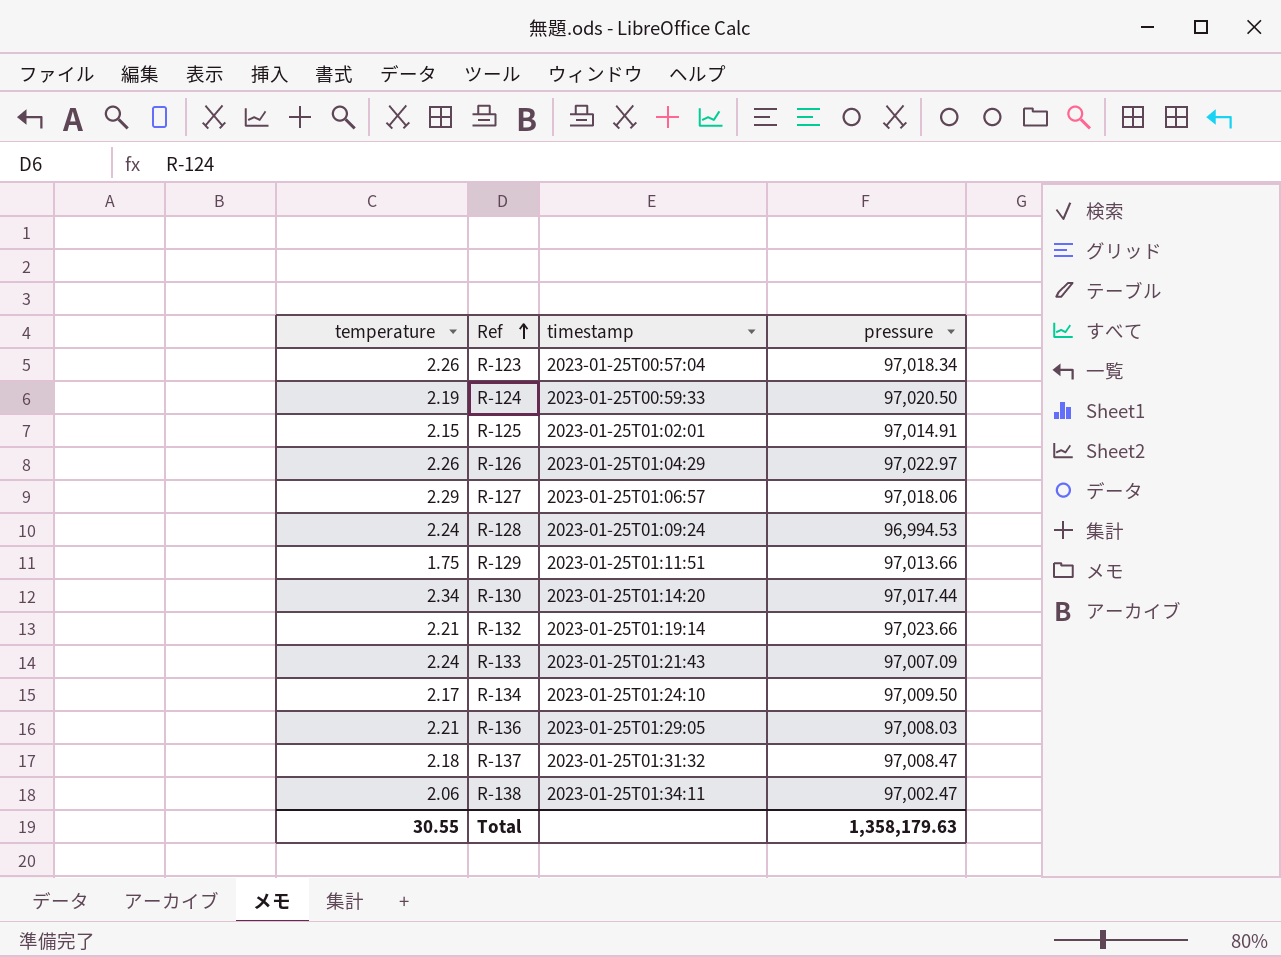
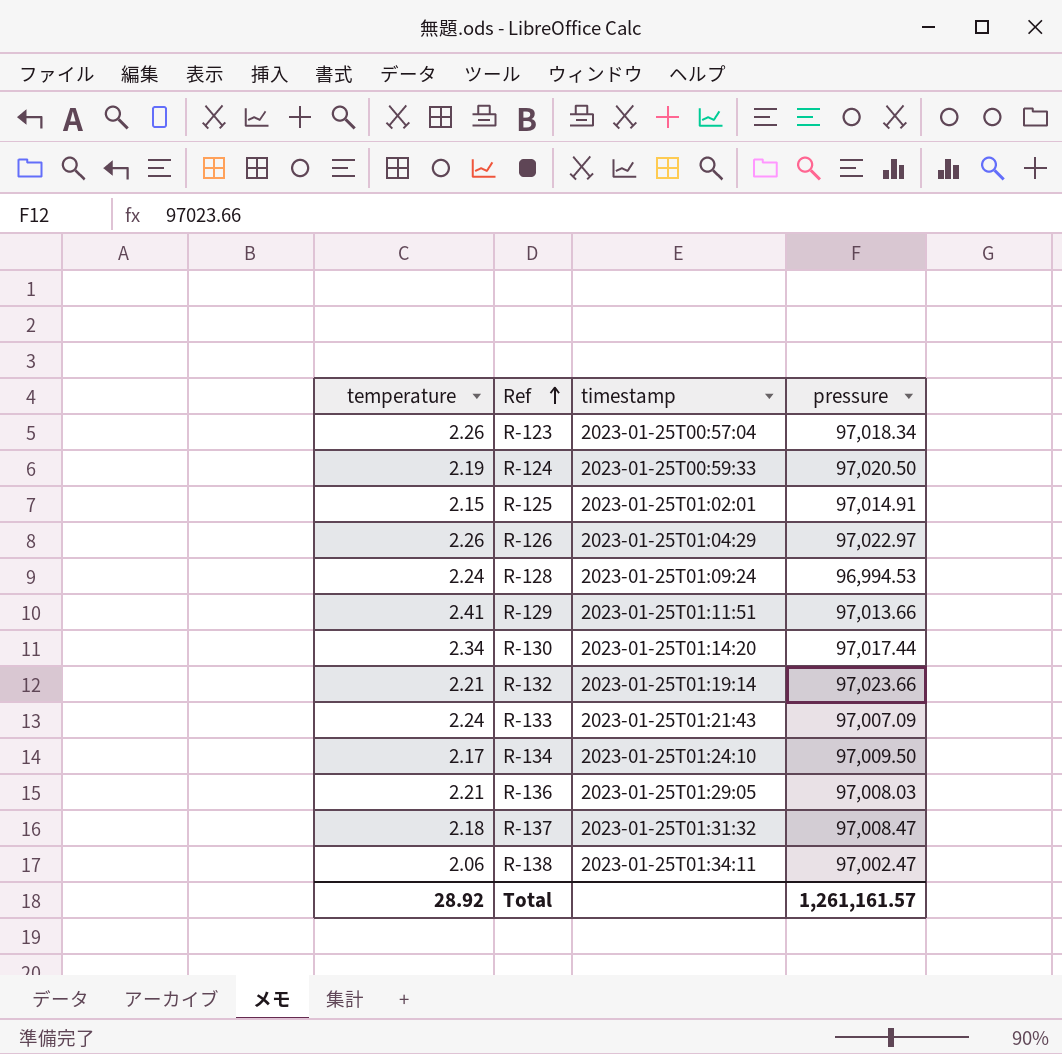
row R-127: 2.29 | 2023-01-25T01:06:57 | 97,018.06 -> none
R-129 | temperature: 1.75 -> 2.41
Total | temperature: 30.55 -> 28.92
Total | pressure: 1,358,179.63 -> 1,261,161.57

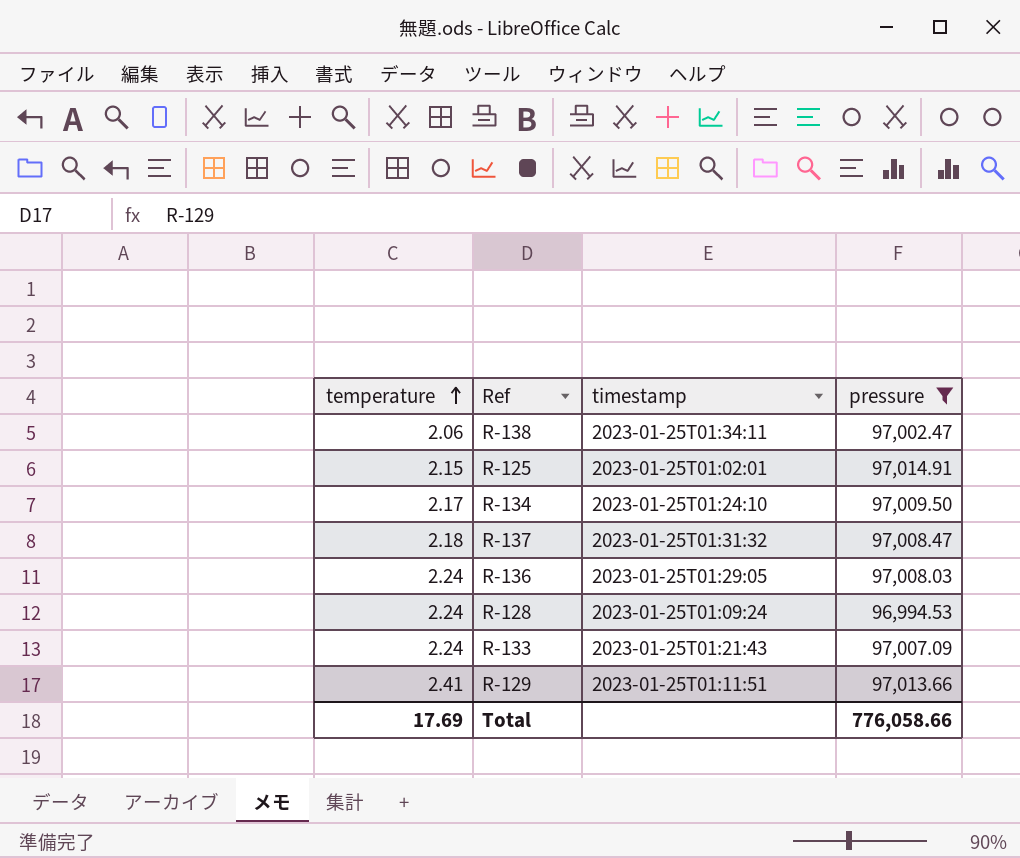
filter: none -> pressure <= 97,014.91
row order: Ref ascending -> temperature ascending
R-136 | temperature: 2.21 -> 2.24
Total | temperature: 28.92 -> 17.69
Total | pressure: 1,261,161.57 -> 776,058.66

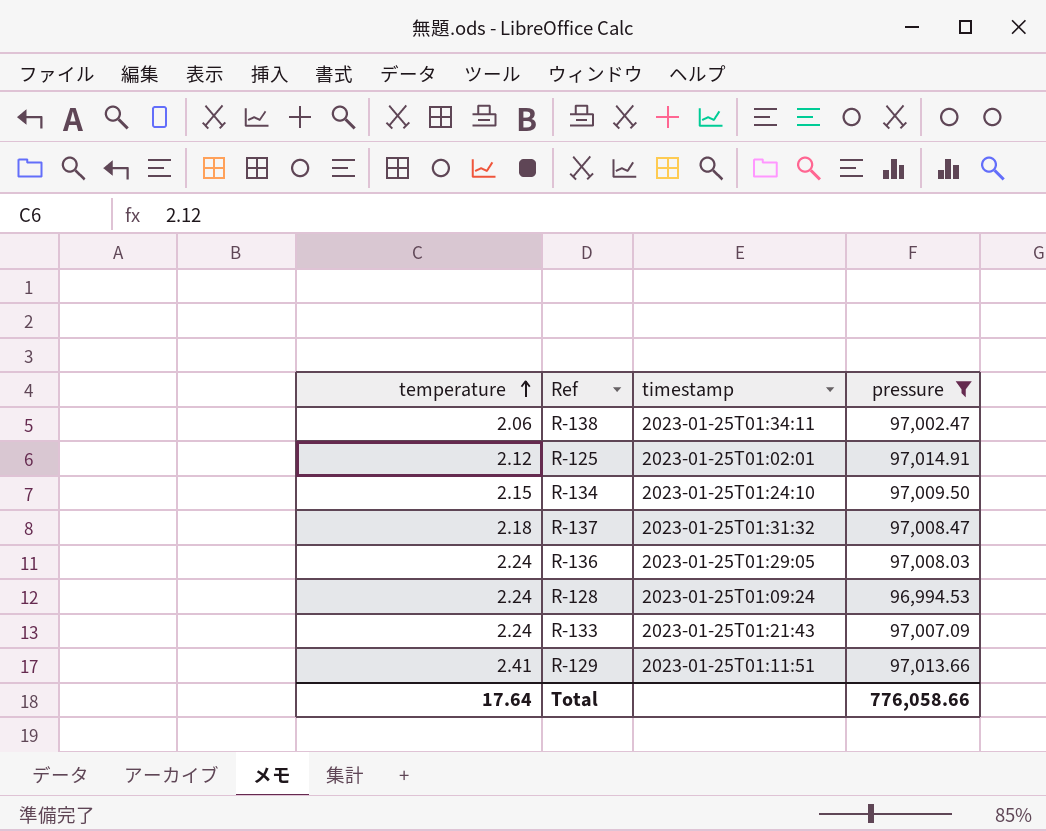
R-125 | temperature: 2.15 -> 2.12
R-134 | temperature: 2.17 -> 2.15
Total | temperature: 17.69 -> 17.64

